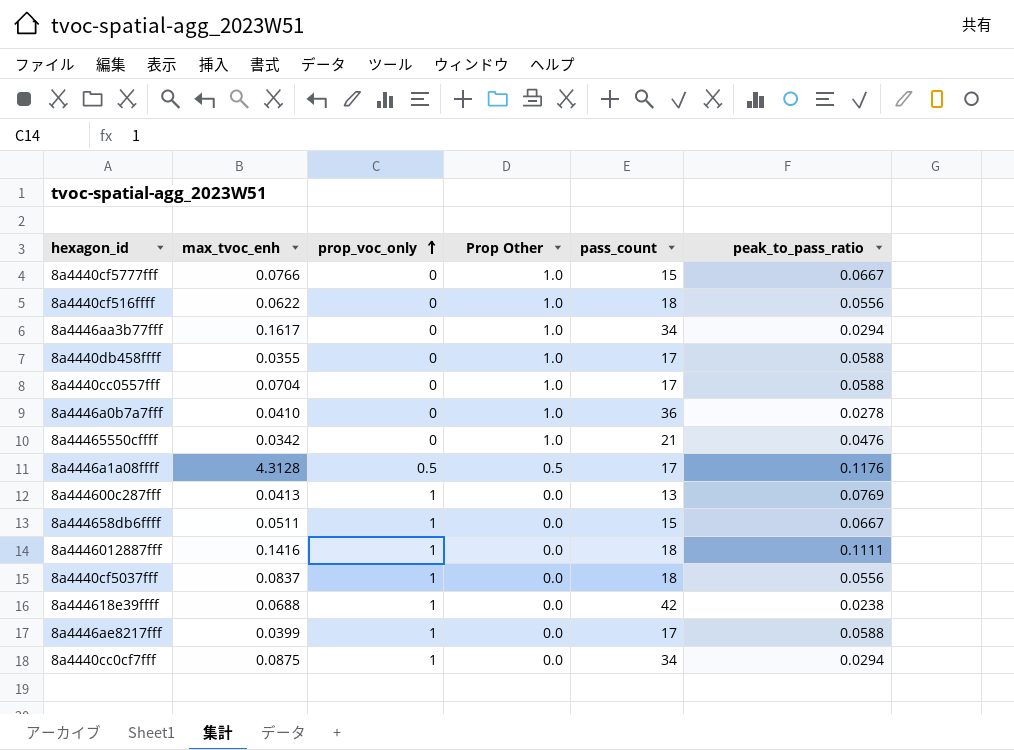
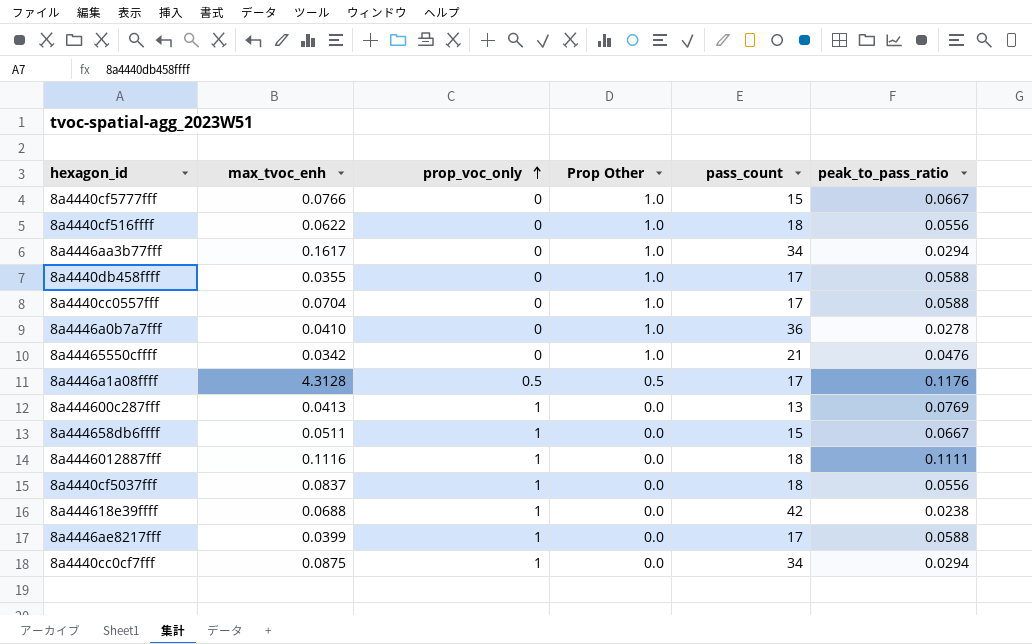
8a4446012887fff | max_tvoc_enh: 0.1416 -> 0.1116

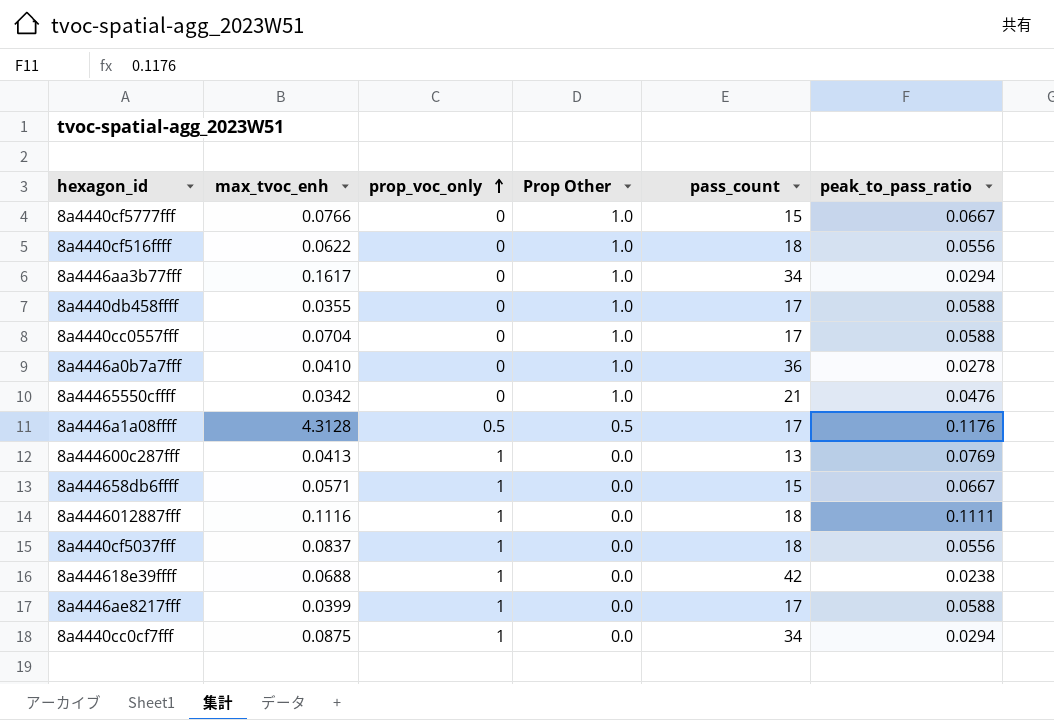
8a444658db6ffff | max_tvoc_enh: 0.0511 -> 0.0571

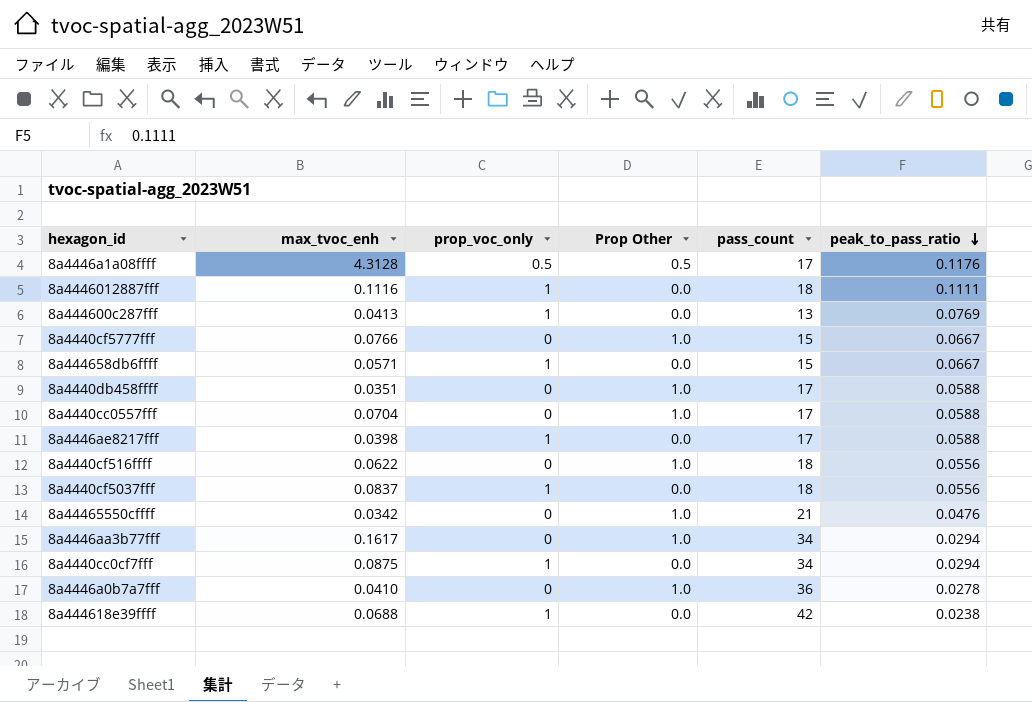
row order: prop_voc_only ascending -> peak_to_pass_ratio descending
8a4440db458ffff | max_tvoc_enh: 0.0355 -> 0.0351
8a4446ae8217fff | max_tvoc_enh: 0.0399 -> 0.0398

